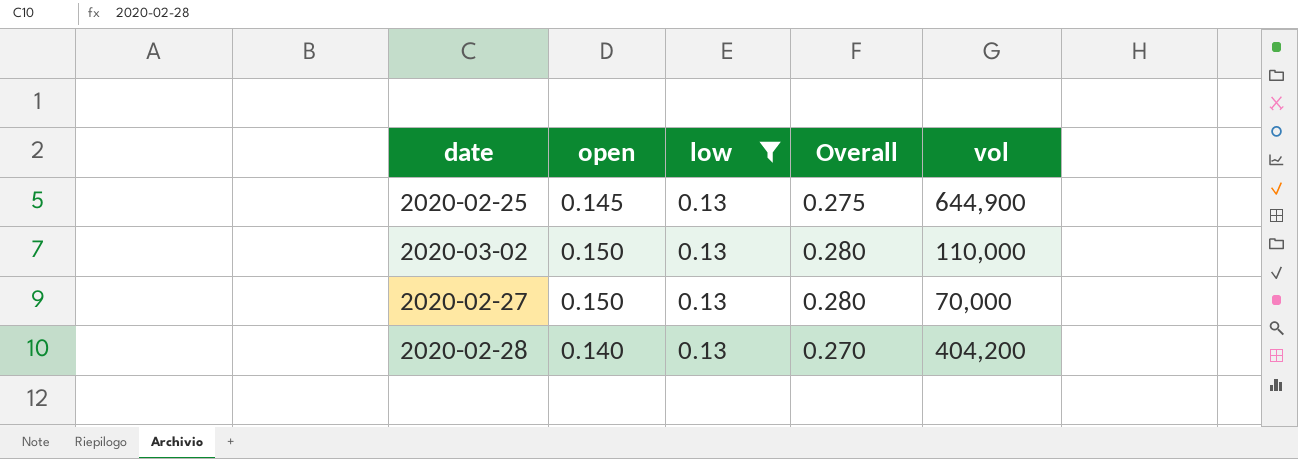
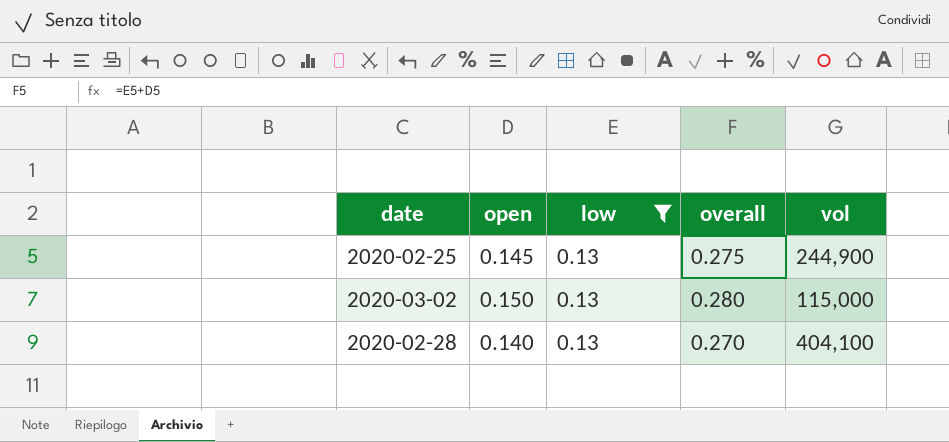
column name: Overall -> overall
row 2020-02-27: 0.150 | 0.13 | 0.280 | 70,000 -> none
2020-02-25 | vol: 644,900 -> 244,900
2020-03-02 | vol: 110,000 -> 115,000
2020-02-28 | vol: 404,200 -> 404,100

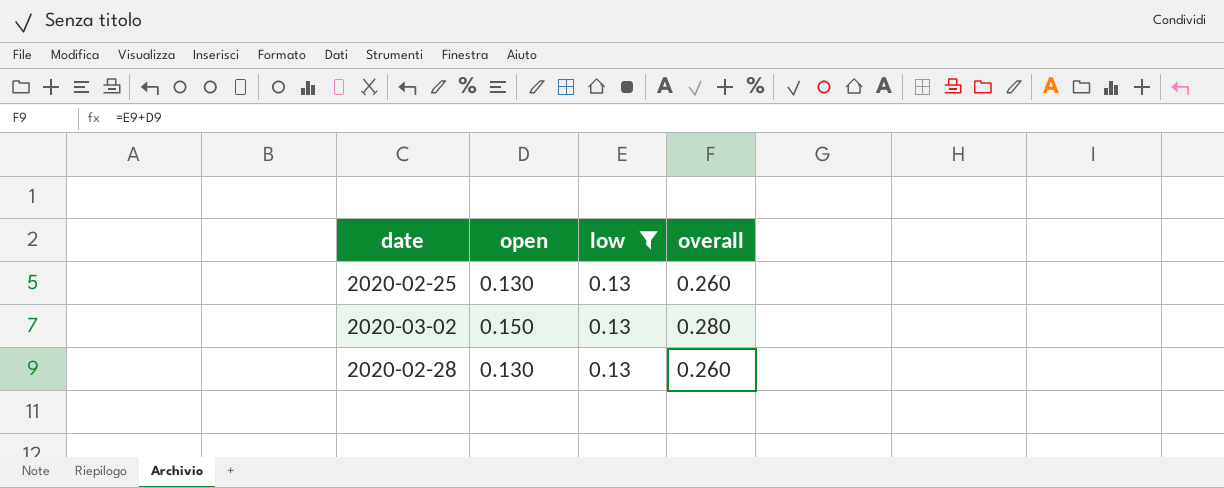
column vol | position: 5 -> none
2020-02-25 | open: 0.145 -> 0.130
2020-02-25 | overall: 0.275 -> 0.260
2020-02-28 | open: 0.140 -> 0.130
2020-02-28 | overall: 0.270 -> 0.260

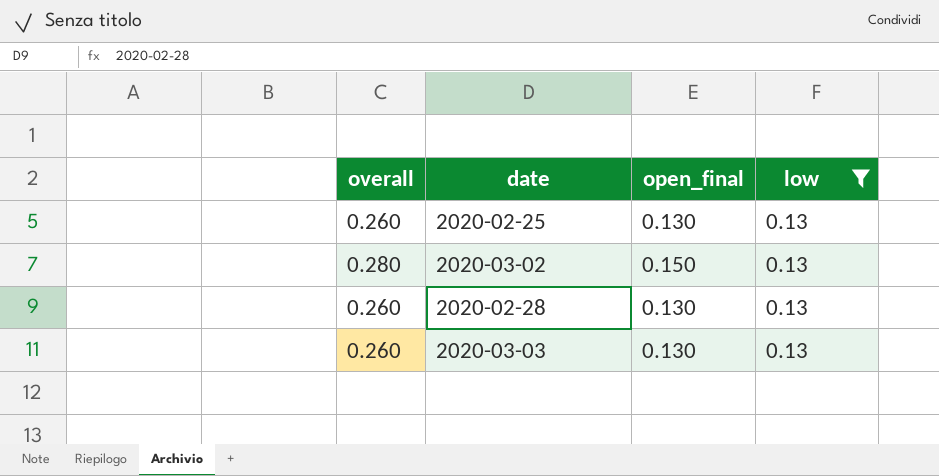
column overall | position: 4 -> 1
column name: open -> open_final
row 2020-03-03: none -> 0.260 | 0.130 | 0.13

